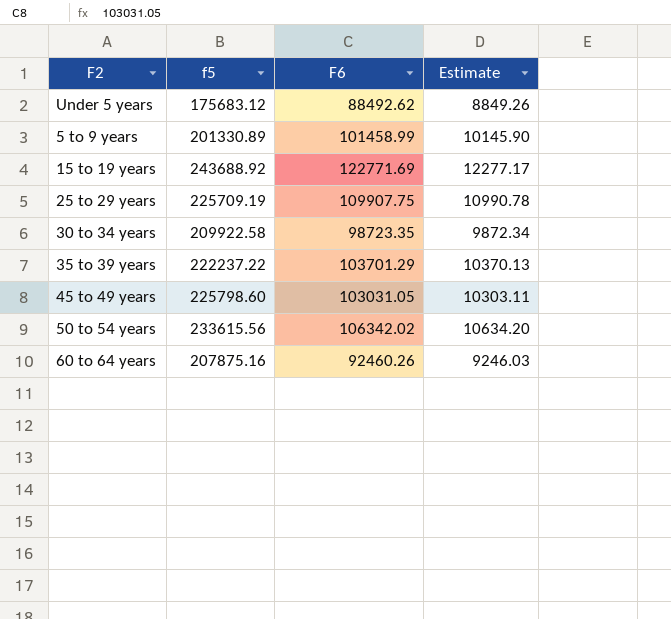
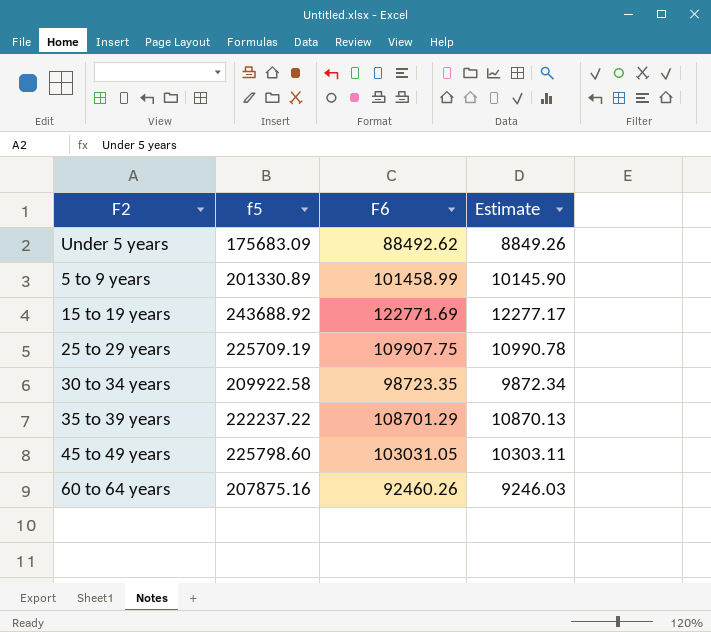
row 50 to 54 years: 233615.56 | 106342.02 | 10634.20 -> none
Under 5 years | f5: 175683.12 -> 175683.09
35 to 39 years | F6: 103701.29 -> 108701.29
35 to 39 years | Estimate: 10370.13 -> 10870.13

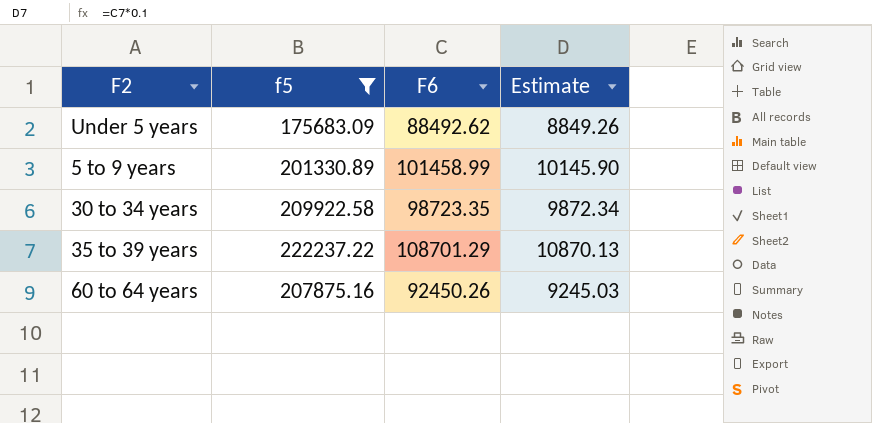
filter: none -> f5 <= 222237.22
60 to 64 years | F6: 92460.26 -> 92450.26
60 to 64 years | Estimate: 9246.03 -> 9245.03

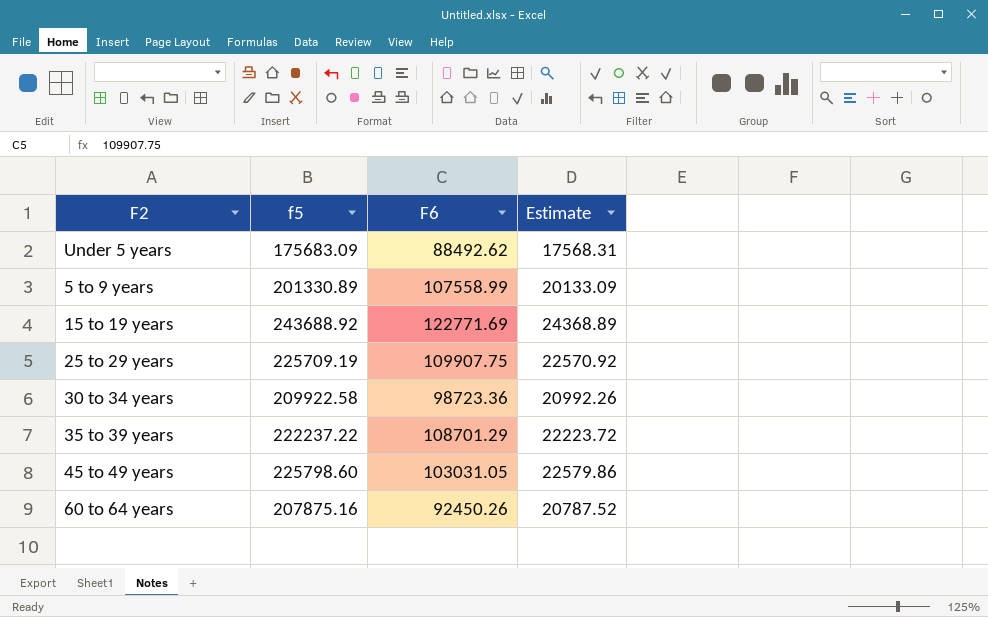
filter: f5 <= 222237.22 -> none
column Estimate | formula: [F6] * 0.1 -> [f5] * 0.1
5 to 9 years | F6: 101458.99 -> 107558.99
30 to 34 years | F6: 98723.35 -> 98723.36

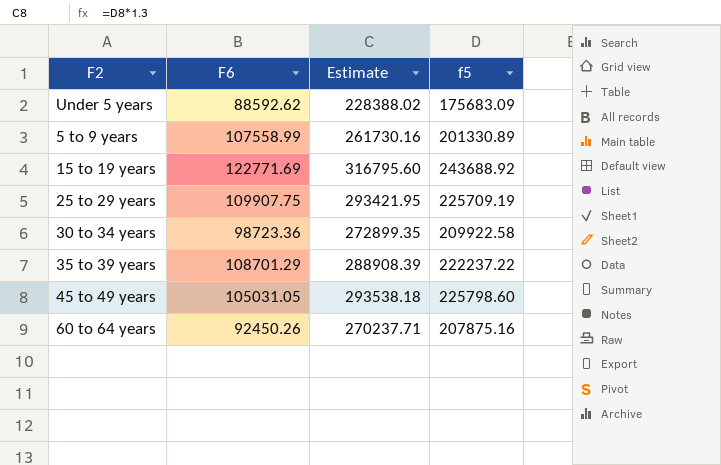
column Estimate | formula: [f5] * 0.1 -> [f5] * 1.3
column f5 | position: 2 -> 4
Under 5 years | F6: 88492.62 -> 88592.62
45 to 49 years | F6: 103031.05 -> 105031.05

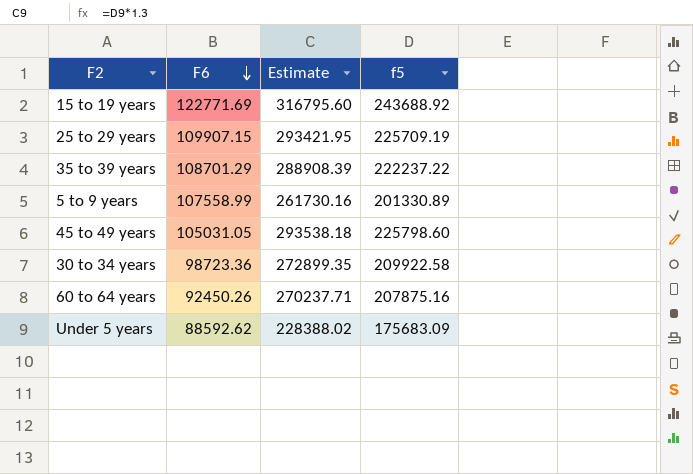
row order: none -> F6 descending
25 to 29 years | F6: 109907.75 -> 109907.15

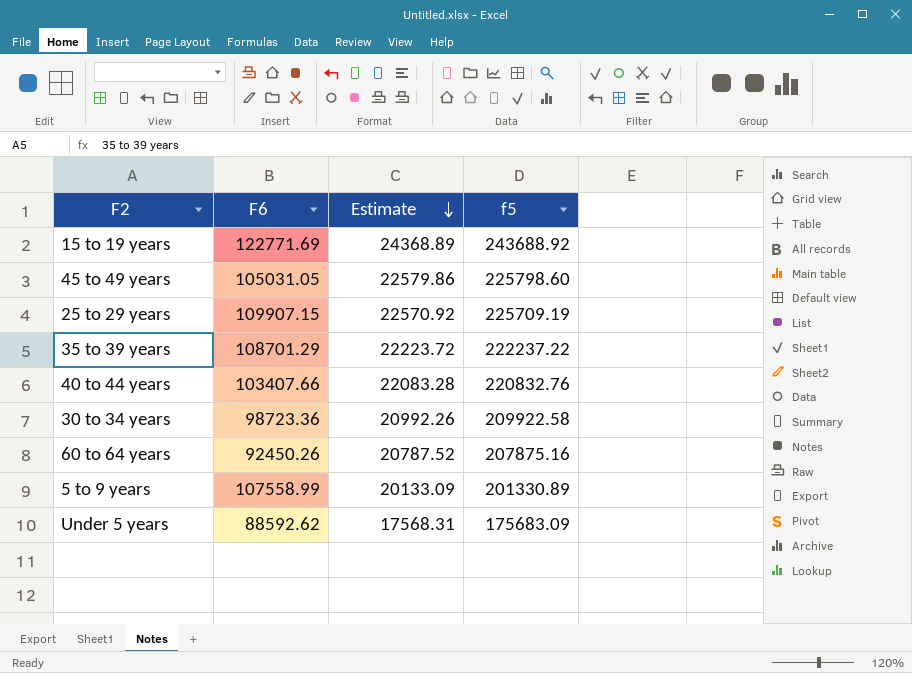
row order: F6 descending -> Estimate descending
column Estimate | formula: [f5] * 1.3 -> [f5] * 0.1
row 40 to 44 years: none -> 103407.66 | 22083.28 | 220832.76

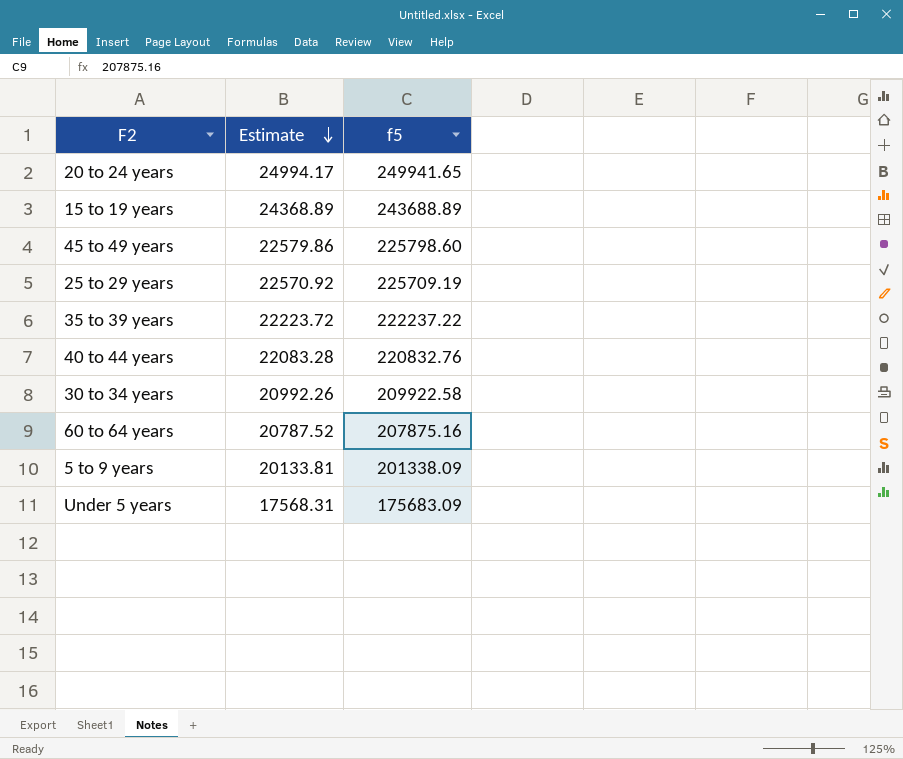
column F6 | position: 2 -> none
row 20 to 24 years: none -> 24994.17 | 249941.65
15 to 19 years | f5: 243688.92 -> 243688.89
5 to 9 years | Estimate: 20133.09 -> 20133.81
5 to 9 years | f5: 201330.89 -> 201338.09

